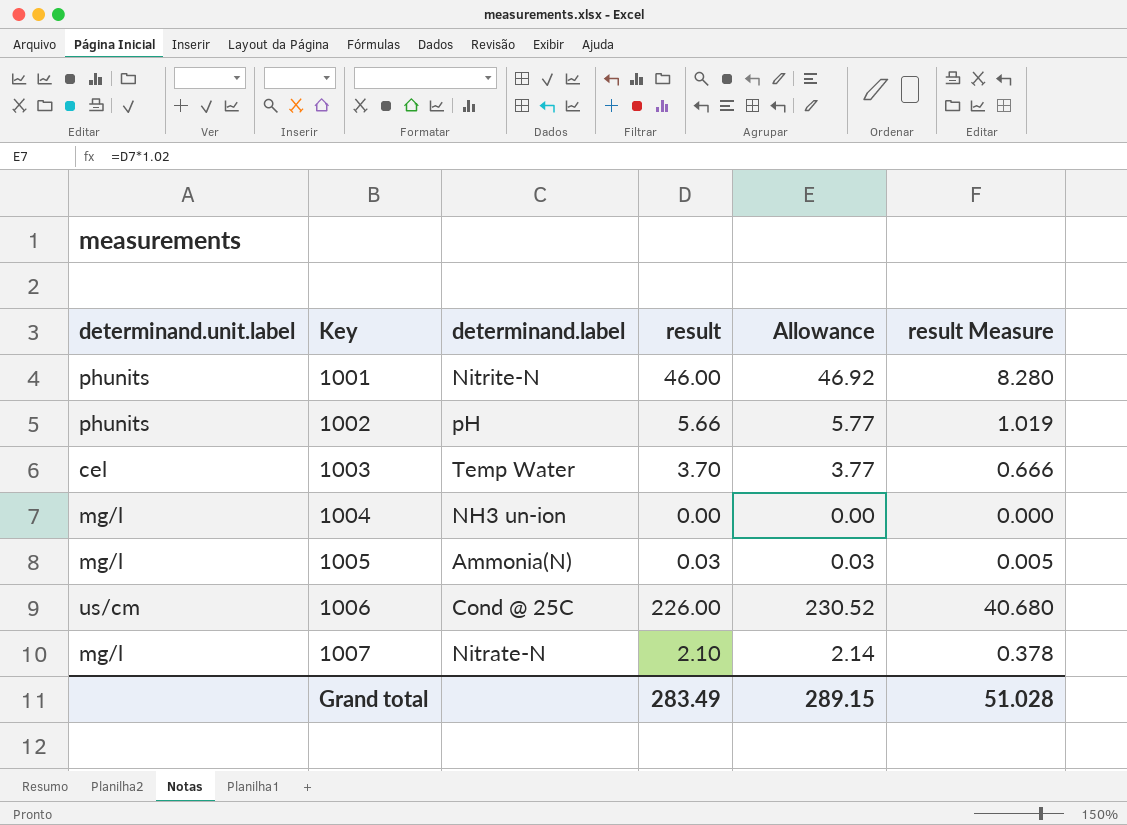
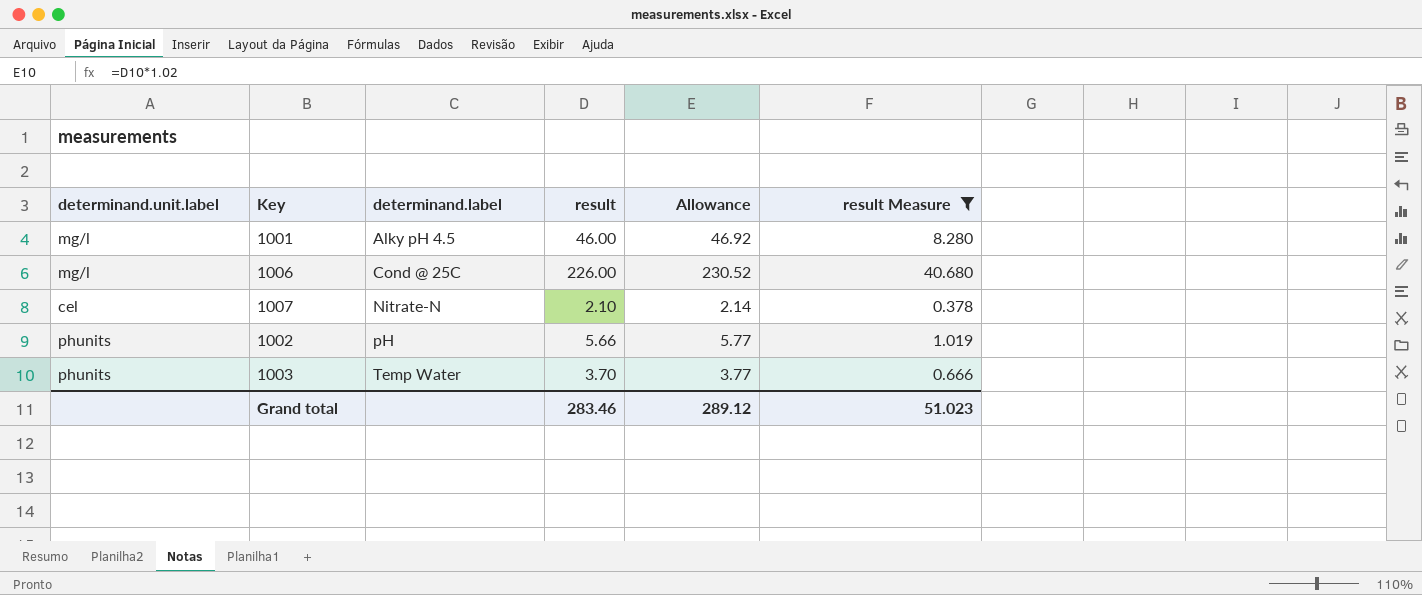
filter: none -> result Measure >= 0.378
row order: Key ascending -> determinand.label ascending
1001 | determinand.unit.label: phunits -> mg/l
1001 | determinand.label: Nitrite-N -> Alky pH 4.5
1006 | determinand.unit.label: us/cm -> mg/l
1007 | determinand.unit.label: mg/l -> cel
1003 | determinand.unit.label: cel -> phunits
Grand total | result: 283.49 -> 283.46
Grand total | Allowance: 289.15 -> 289.12
Grand total | result Measure: 51.028 -> 51.023

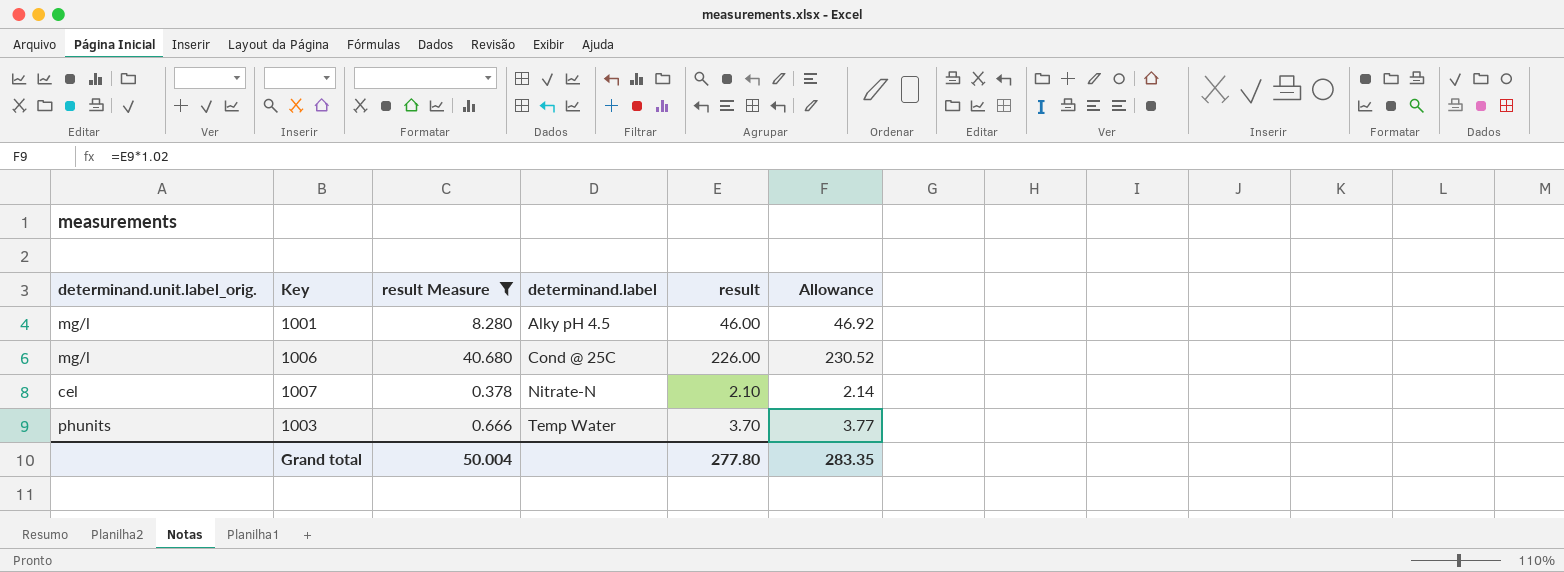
column name: determinand.unit.label -> determinand.unit.label_orig.
column result Measure | position: 6 -> 3
row 1002: phunits | pH | 5.66 | 5.77 | 1.019 -> none
Grand total | result Measure: 51.023 -> 50.004
Grand total | result: 283.46 -> 277.80
Grand total | Allowance: 289.12 -> 283.35

